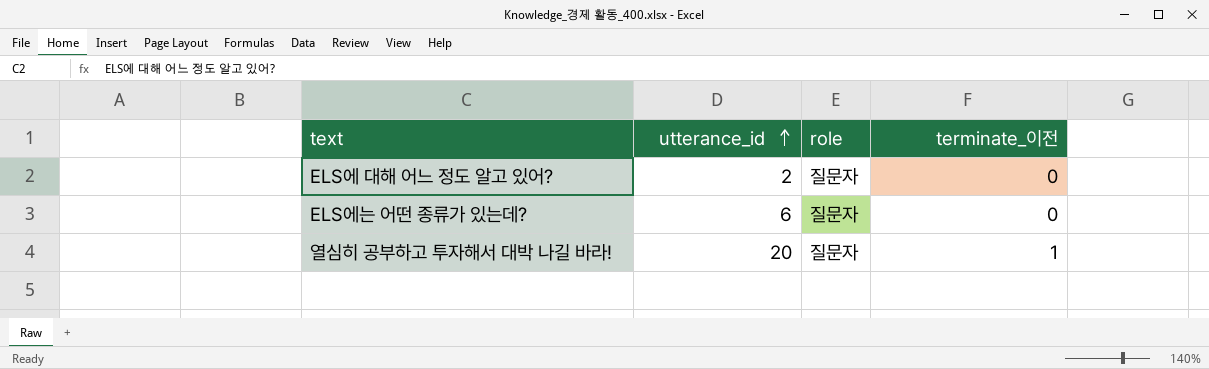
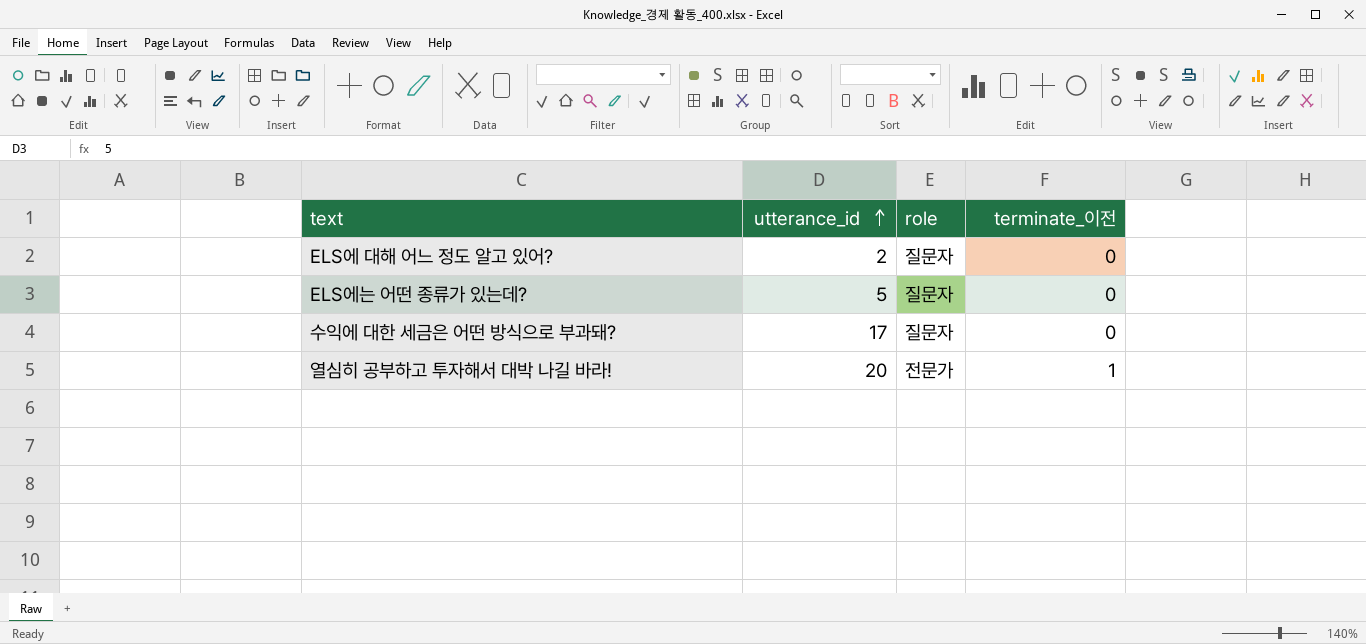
ELS에는 어떤 종류가 있는데? | utterance_id: 6 -> 5
row 수익에 대한 세금은 어떤 방식으로 부과돼?: none -> 17 | 질문자 | 0
열심히 공부하고 투자해서 대박 나길 바라! | role: 질문자 -> 전문가

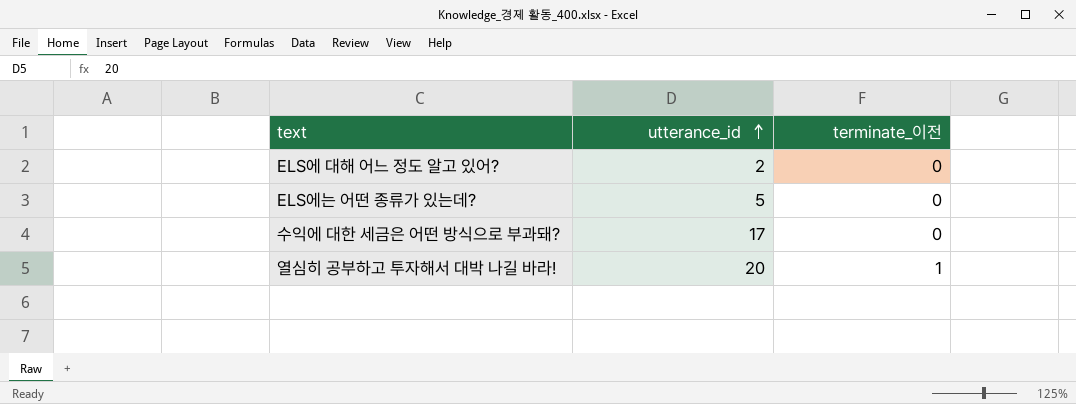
column role | position: 3 -> none

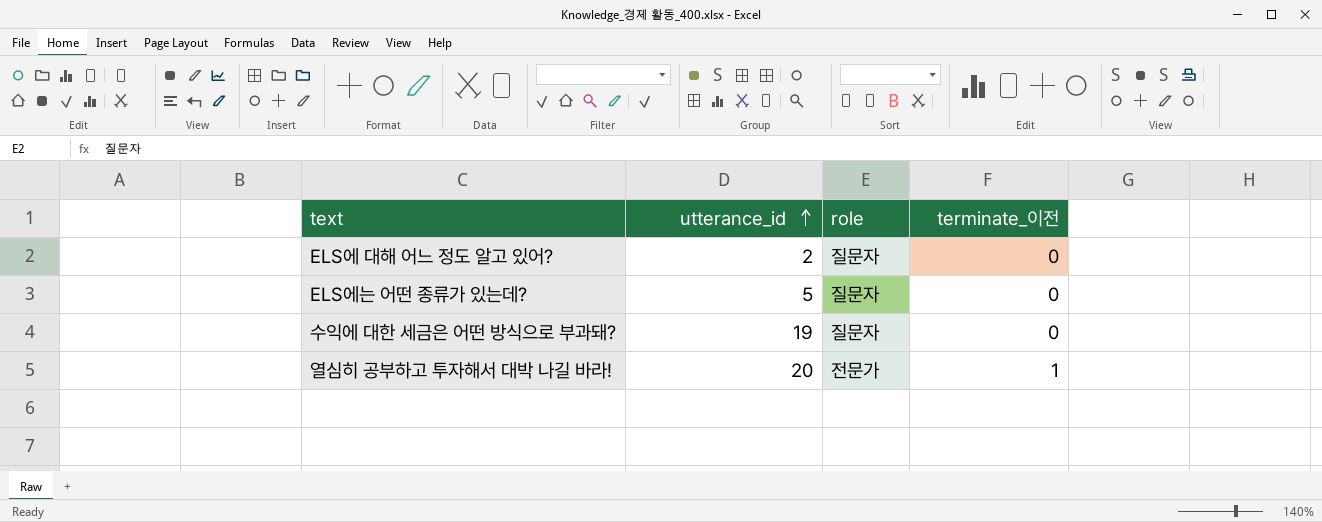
column role | position: none -> 3
수익에 대한 세금은 어떤 방식으로 부과돼? | utterance_id: 17 -> 19

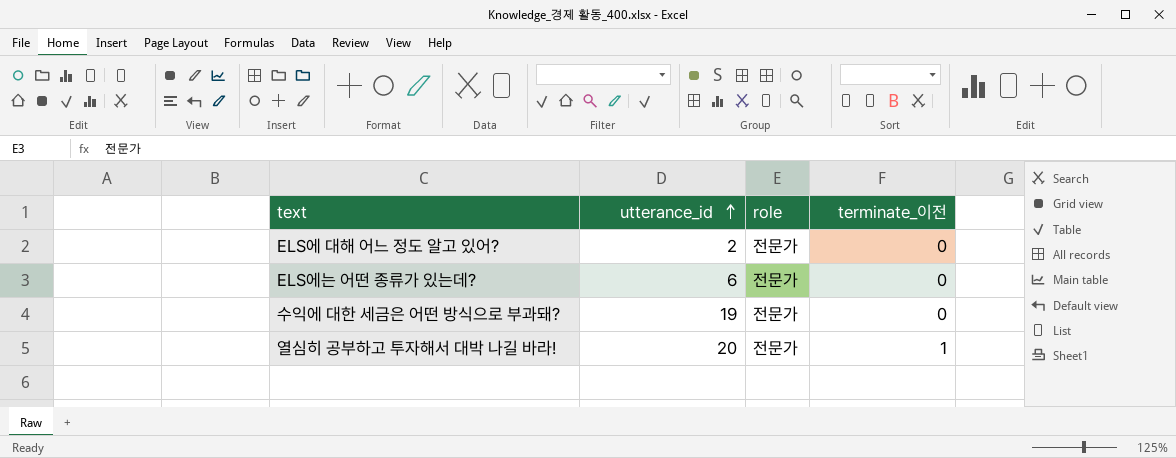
ELS에 대해 어느 정도 알고 있어? | role: 질문자 -> 전문가
ELS에는 어떤 종류가 있는데? | utterance_id: 5 -> 6
ELS에는 어떤 종류가 있는데? | role: 질문자 -> 전문가
수익에 대한 세금은 어떤 방식으로 부과돼? | role: 질문자 -> 전문가

